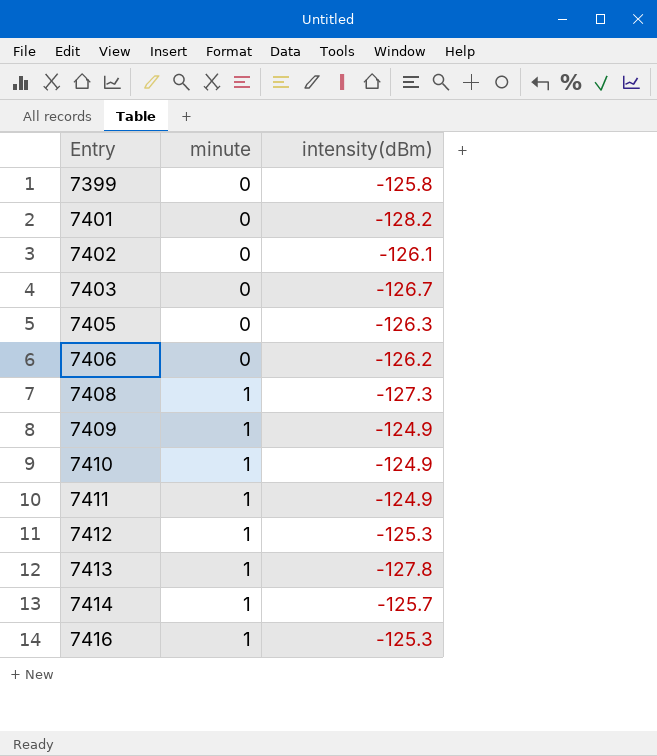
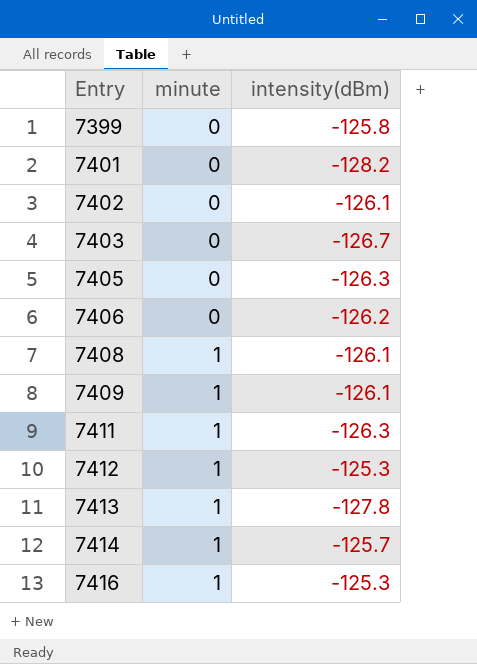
row 7410: 1 | -124.9 -> none
7408 | intensity(dBm): -127.3 -> -126.1
7409 | intensity(dBm): -124.9 -> -126.1
7411 | intensity(dBm): -124.9 -> -126.3

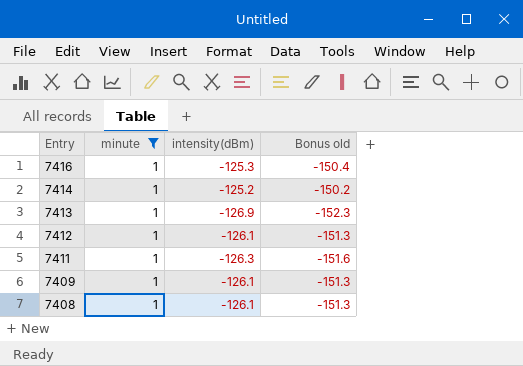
filter: none -> minute = 1
row order: Entry ascending -> Entry descending
column Bonus old | formula: none -> [intensity(dBm)] * 1.2
7414 | intensity(dBm): -125.7 -> -125.2
7413 | intensity(dBm): -127.8 -> -126.9
7412 | intensity(dBm): -125.3 -> -126.1

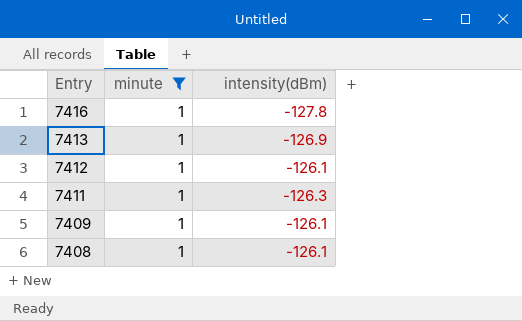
column Bonus old | formula: [intensity(dBm)] * 1.2 -> none
row 7414: 1 | -125.2 | -150.2 -> none
7416 | intensity(dBm): -125.3 -> -127.8

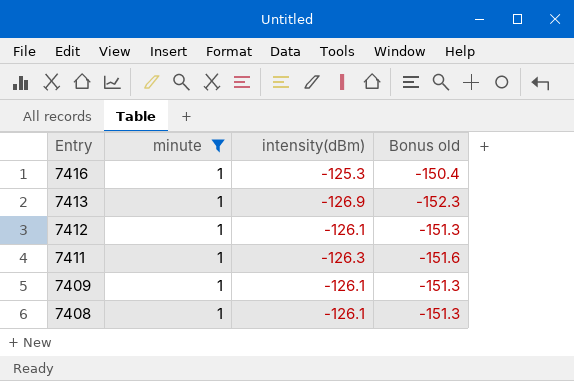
column Bonus old | formula: none -> [intensity(dBm)] * 1.2
7416 | intensity(dBm): -127.8 -> -125.3

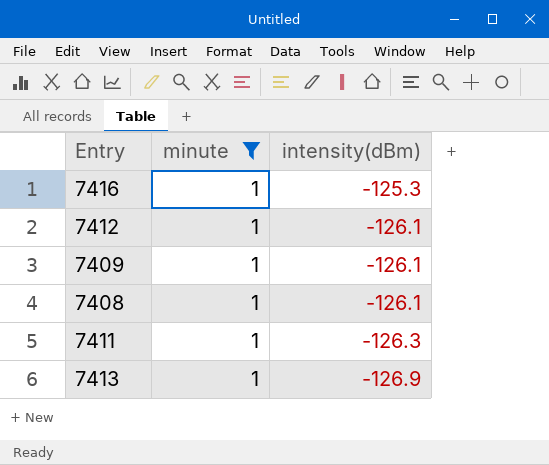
row order: Entry descending -> intensity(dBm) descending
column Bonus old | formula: [intensity(dBm)] * 1.2 -> none

